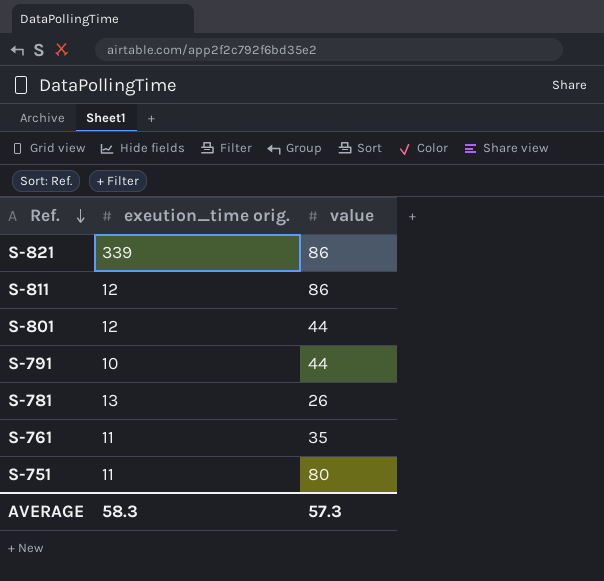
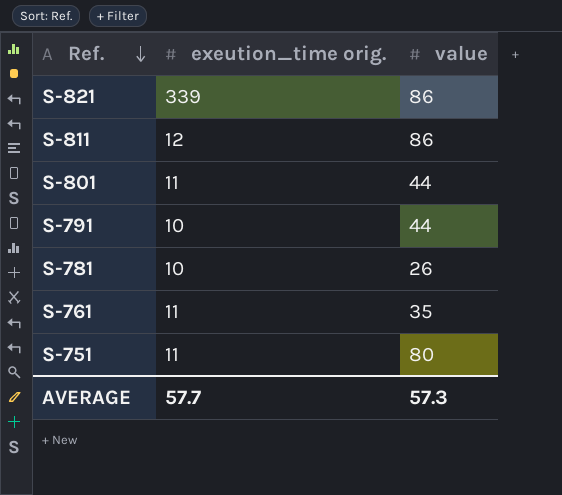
S-801 | exeution_time orig.: 12 -> 11
S-781 | exeution_time orig.: 13 -> 10
AVERAGE | exeution_time orig.: 58.3 -> 57.7

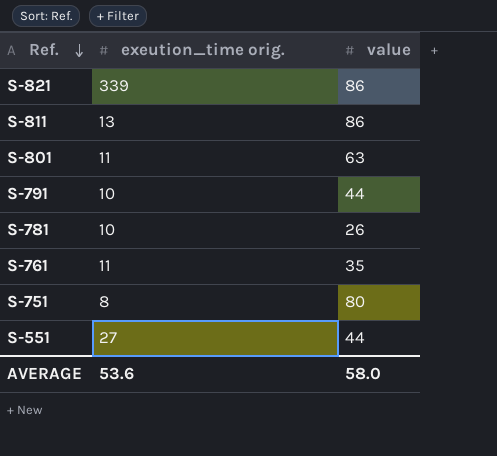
S-811 | exeution_time orig.: 12 -> 13
S-801 | value: 44 -> 63
S-751 | exeution_time orig.: 11 -> 8
row S-551: none -> 27 | 44
AVERAGE | exeution_time orig.: 57.7 -> 53.6
AVERAGE | value: 57.3 -> 58.0

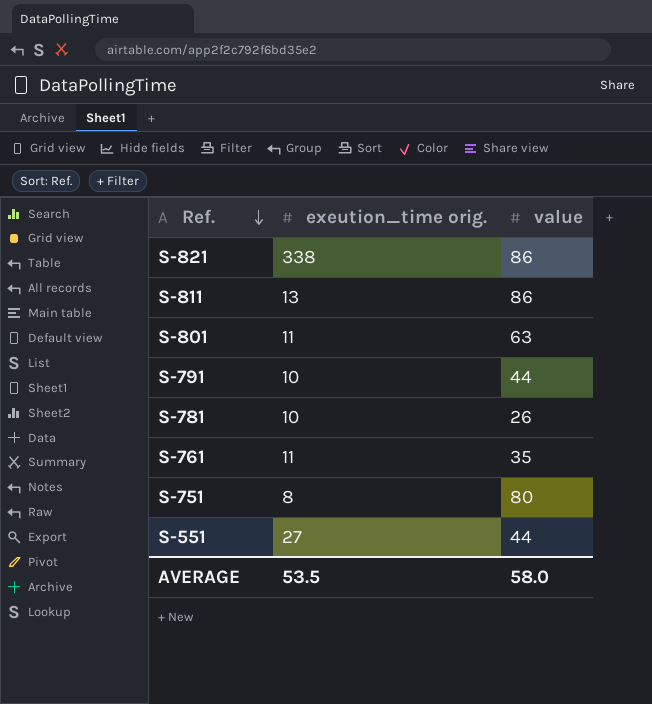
S-821 | exeution_time orig.: 339 -> 338
AVERAGE | exeution_time orig.: 53.6 -> 53.5

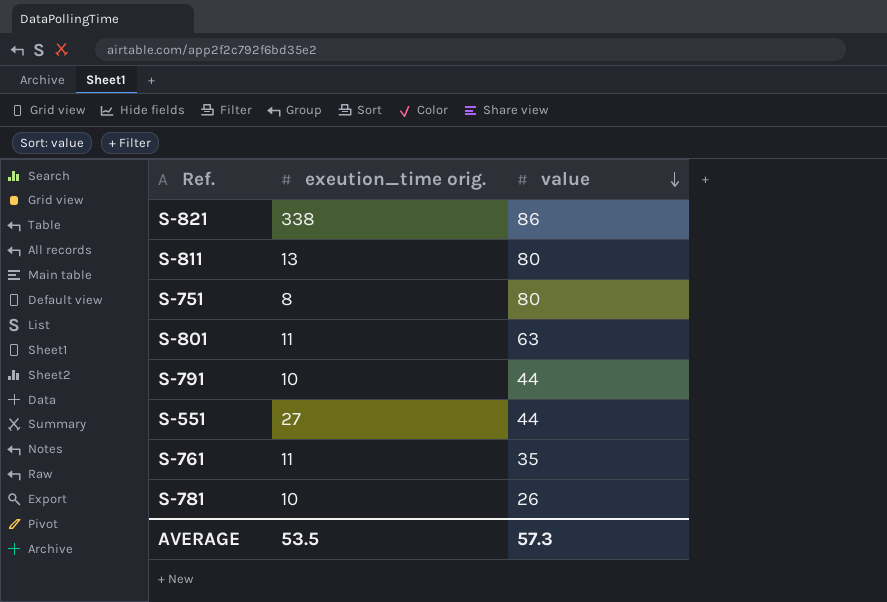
row order: Ref. descending -> value descending
S-811 | value: 86 -> 80
AVERAGE | value: 58.0 -> 57.3

